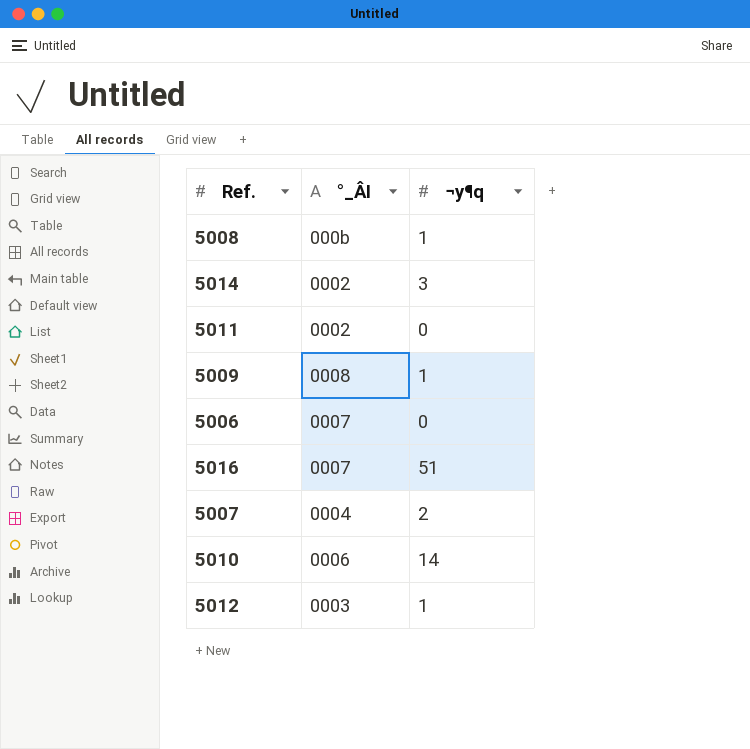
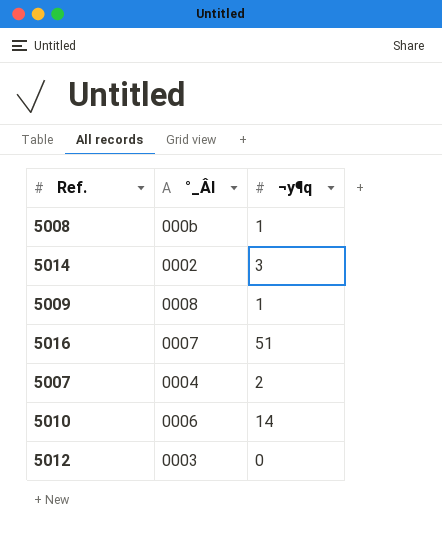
row 5011: 0002 | 0 -> none
row 5006: 0007 | 0 -> none
5012 | ¬y¶q: 1 -> 0

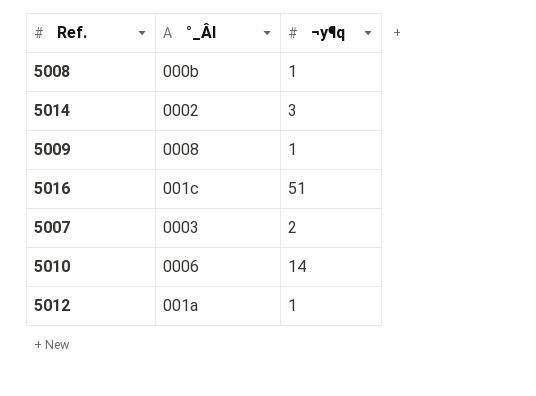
5016 | °_ÂI: 0007 -> 001c
5007 | °_ÂI: 0004 -> 0003
5012 | °_ÂI: 0003 -> 001a
5012 | ¬y¶q: 0 -> 1

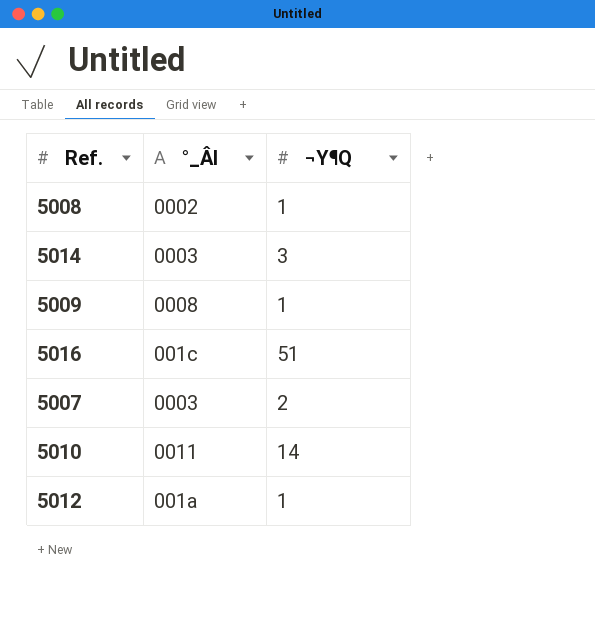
column name: ¬y¶q -> ¬Y¶Q
5008 | °_ÂI: 000b -> 0002
5014 | °_ÂI: 0002 -> 0003
5010 | °_ÂI: 0006 -> 0011

